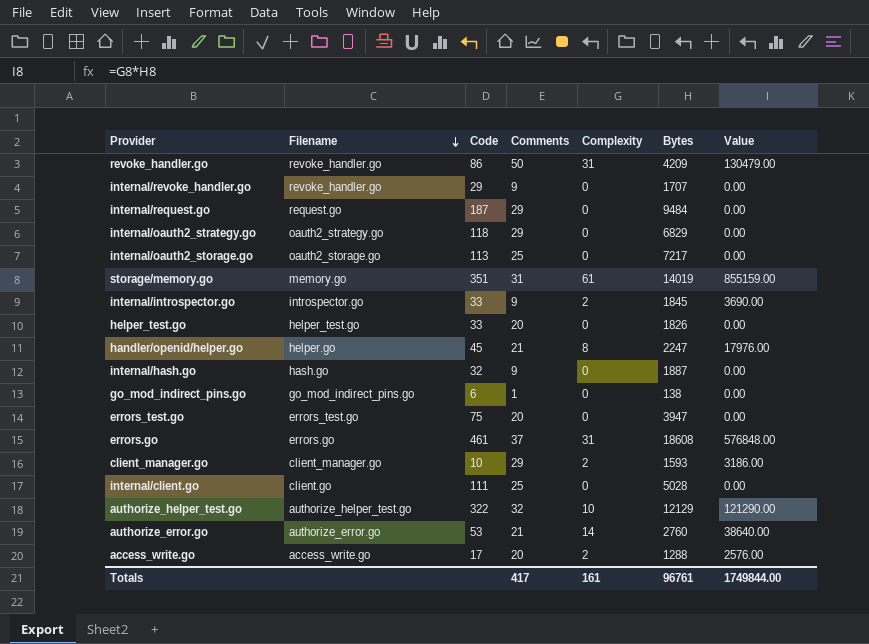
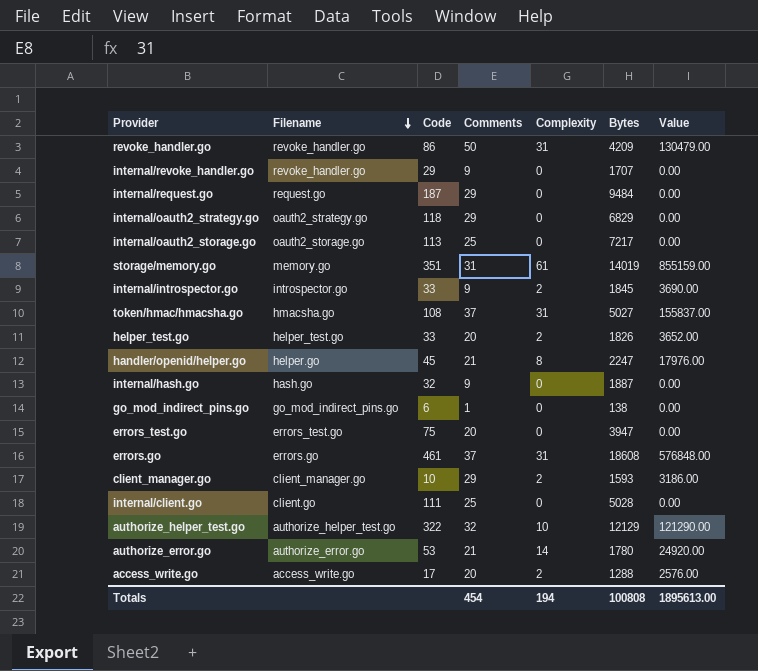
row token/hmac/hmacsha.go: none -> hmacsha.go | 108 | 37 | 31 | 5027 | 155837.00
helper_test.go | Complexity: 0 -> 2
helper_test.go | Value: 0.00 -> 3652.00
authorize_error.go | Bytes: 2760 -> 1780
authorize_error.go | Value: 38640.00 -> 24920.00
Totals | Comments: 417 -> 454
Totals | Complexity: 161 -> 194
Totals | Bytes: 96761 -> 100808
Totals | Value: 1749844.00 -> 1895613.00

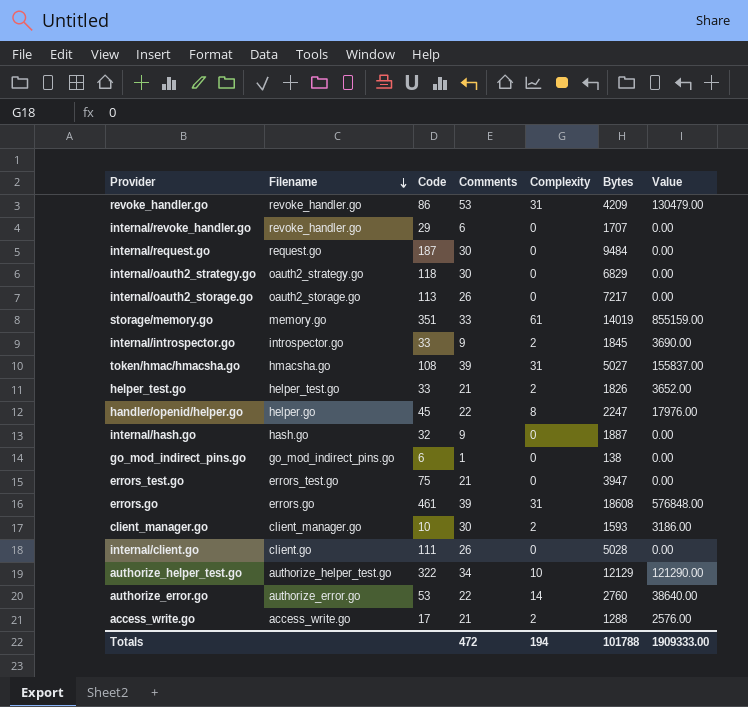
revoke_handler.go | Comments: 50 -> 53
internal/revoke_handler.go | Comments: 9 -> 6
internal/request.go | Comments: 29 -> 30
internal/oauth2_strategy.go | Comments: 29 -> 30
internal/oauth2_storage.go | Comments: 25 -> 26
storage/memory.go | Comments: 31 -> 33
token/hmac/hmacsha.go | Comments: 37 -> 39
helper_test.go | Comments: 20 -> 21
handler/openid/helper.go | Comments: 21 -> 22
errors_test.go | Comments: 20 -> 21
errors.go | Comments: 37 -> 39
client_manager.go | Comments: 29 -> 30
internal/client.go | Comments: 25 -> 26
authorize_helper_test.go | Comments: 32 -> 34
authorize_error.go | Comments: 21 -> 22
authorize_error.go | Bytes: 1780 -> 2760
authorize_error.go | Value: 24920.00 -> 38640.00
access_write.go | Comments: 20 -> 21
Totals | Comments: 454 -> 472
Totals | Bytes: 100808 -> 101788
Totals | Value: 1895613.00 -> 1909333.00

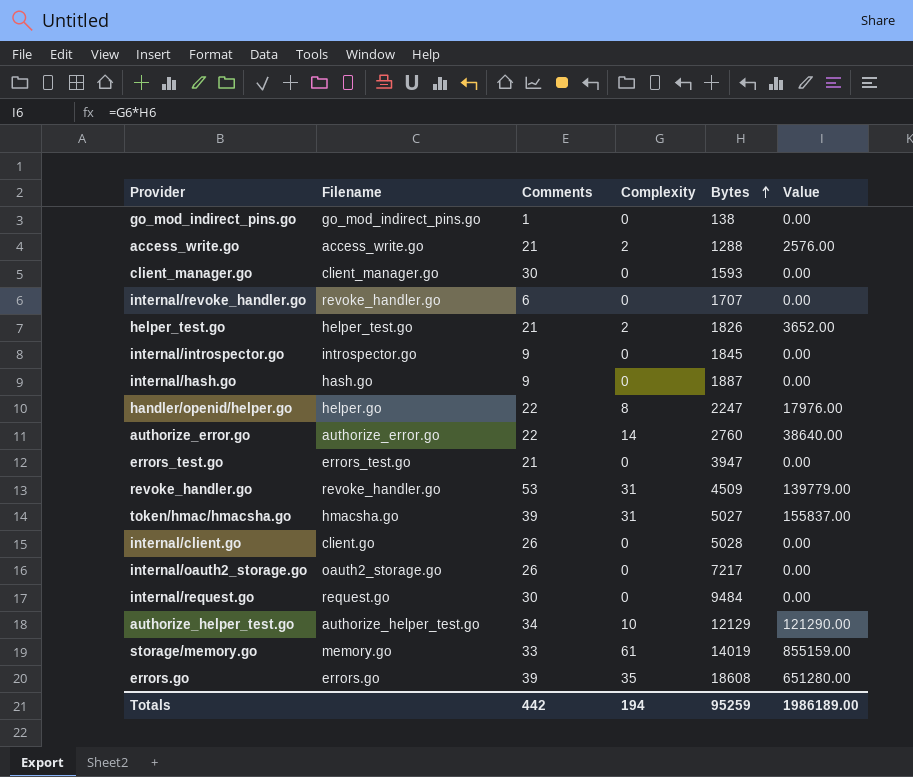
row order: Filename descending -> Bytes ascending
column Code | position: 3 -> none
row internal/oauth2_strategy.go: oauth2_strategy.go | 118 | 30 | 0 | 6829 | 0.00 -> none
client_manager.go | Complexity: 2 -> 0
client_manager.go | Value: 3186.00 -> 0.00
internal/introspector.go | Complexity: 2 -> 0
internal/introspector.go | Value: 3690.00 -> 0.00
revoke_handler.go | Bytes: 4209 -> 4509
revoke_handler.go | Value: 130479.00 -> 139779.00
errors.go | Complexity: 31 -> 35
errors.go | Value: 576848.00 -> 651280.00
Totals | Comments: 472 -> 442
Totals | Bytes: 101788 -> 95259
Totals | Value: 1909333.00 -> 1986189.00

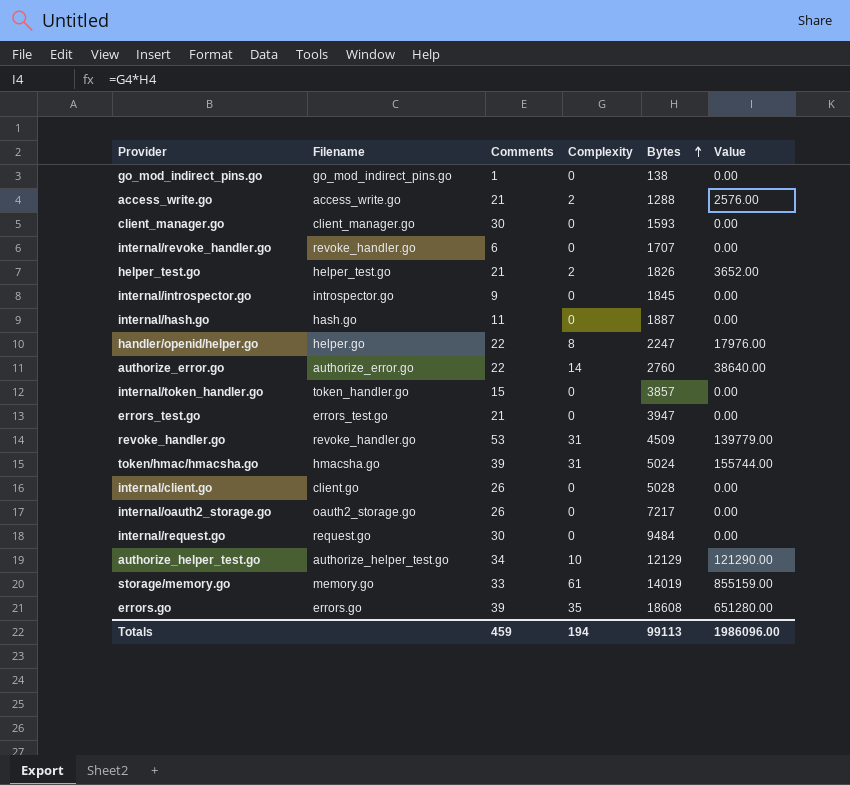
internal/hash.go | Comments: 9 -> 11
row internal/token_handler.go: none -> token_handler.go | 15 | 0 | 3857 | 0.00
token/hmac/hmacsha.go | Bytes: 5027 -> 5024
token/hmac/hmacsha.go | Value: 155837.00 -> 155744.00
Totals | Comments: 442 -> 459
Totals | Bytes: 95259 -> 99113
Totals | Value: 1986189.00 -> 1986096.00

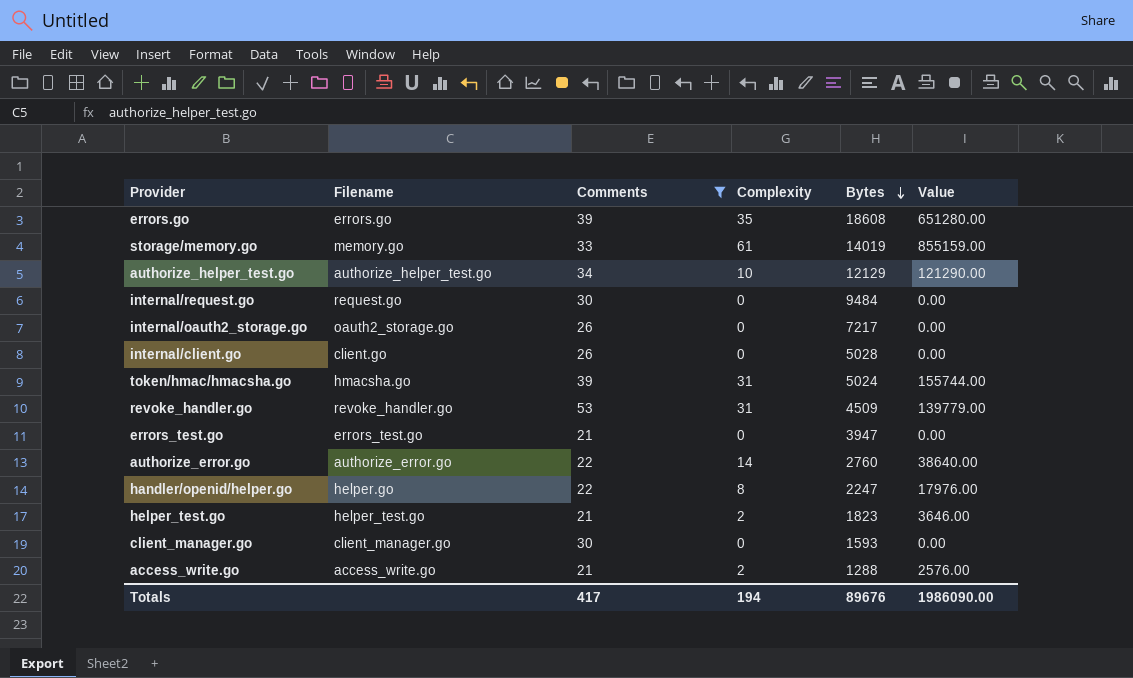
filter: none -> Comments >= 21
row order: Bytes ascending -> Bytes descending
helper_test.go | Bytes: 1826 -> 1823
helper_test.go | Value: 3652.00 -> 3646.00
Totals | Comments: 459 -> 417
Totals | Bytes: 99113 -> 89676
Totals | Value: 1986096.00 -> 1986090.00

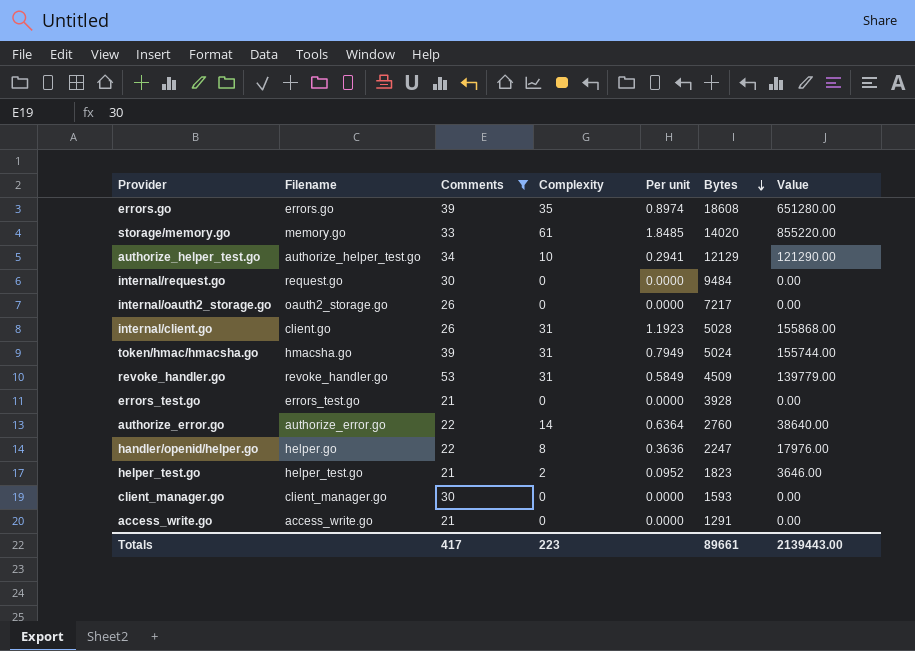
column Per unit | formula: none -> [Complexity] / [Comments]
storage/memory.go | Bytes: 14019 -> 14020
storage/memory.go | Value: 855159.00 -> 855220.00
internal/client.go | Complexity: 0 -> 31
internal/client.go | Value: 0.00 -> 155868.00
errors_test.go | Bytes: 3947 -> 3928
access_write.go | Complexity: 2 -> 0
access_write.go | Bytes: 1288 -> 1291
access_write.go | Value: 2576.00 -> 0.00
Totals | Complexity: 194 -> 223
Totals | Bytes: 89676 -> 89661
Totals | Value: 1986090.00 -> 2139443.00

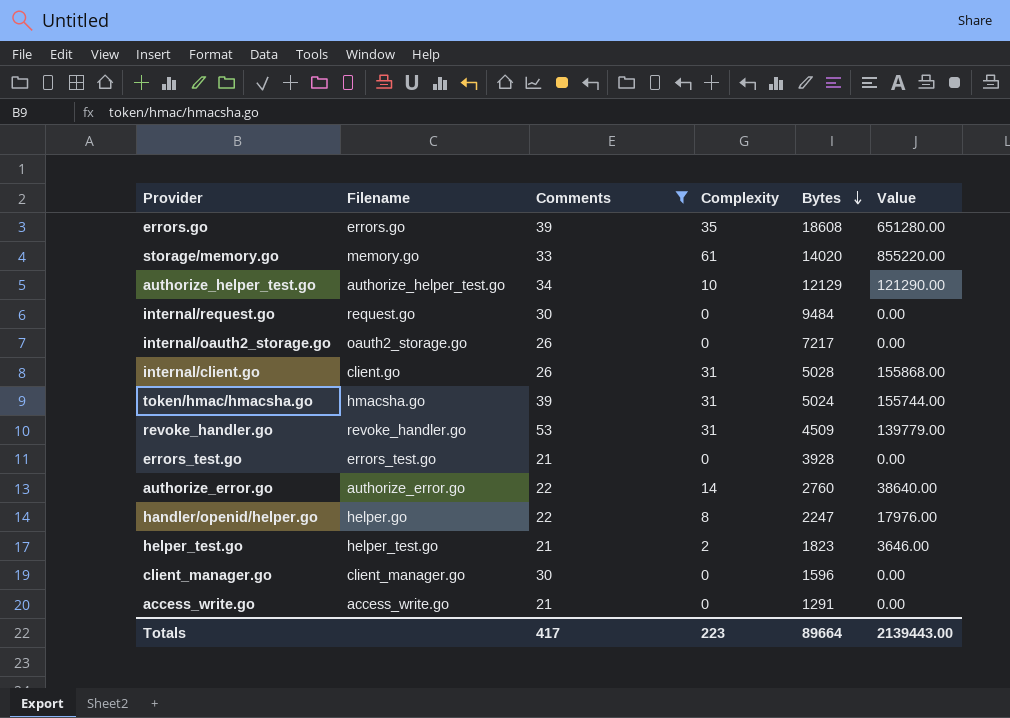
column Per unit | formula: [Complexity] / [Comments] -> none
client_manager.go | Bytes: 1593 -> 1596
Totals | Bytes: 89661 -> 89664

